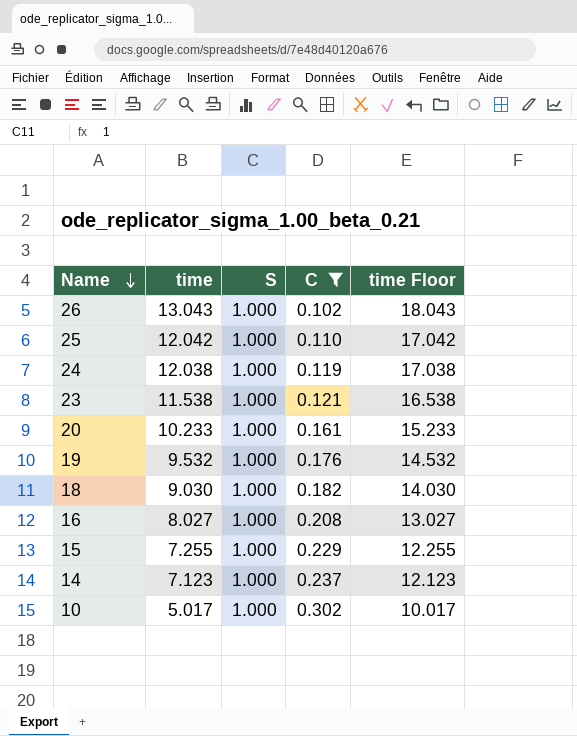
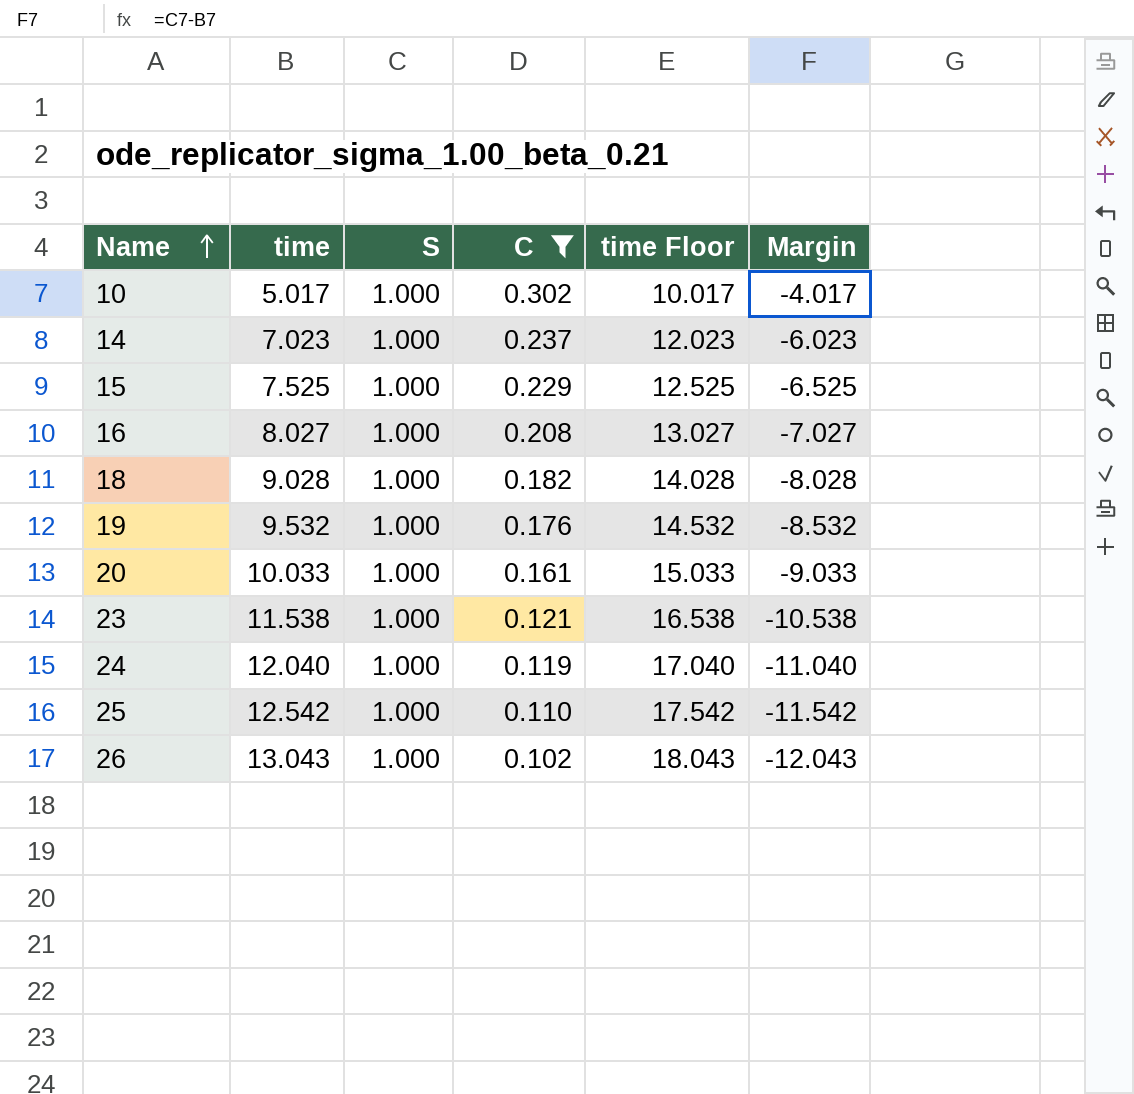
row order: Name descending -> Name ascending
column Margin | formula: none -> [S] - [time]
14 | time: 7.123 -> 7.023
14 | time Floor: 12.123 -> 12.023
15 | time: 7.255 -> 7.525
15 | time Floor: 12.255 -> 12.525
18 | time: 9.030 -> 9.028
18 | time Floor: 14.030 -> 14.028
20 | time: 10.233 -> 10.033
20 | time Floor: 15.233 -> 15.033
24 | time: 12.038 -> 12.040
24 | time Floor: 17.038 -> 17.040
25 | time: 12.042 -> 12.542
25 | time Floor: 17.042 -> 17.542

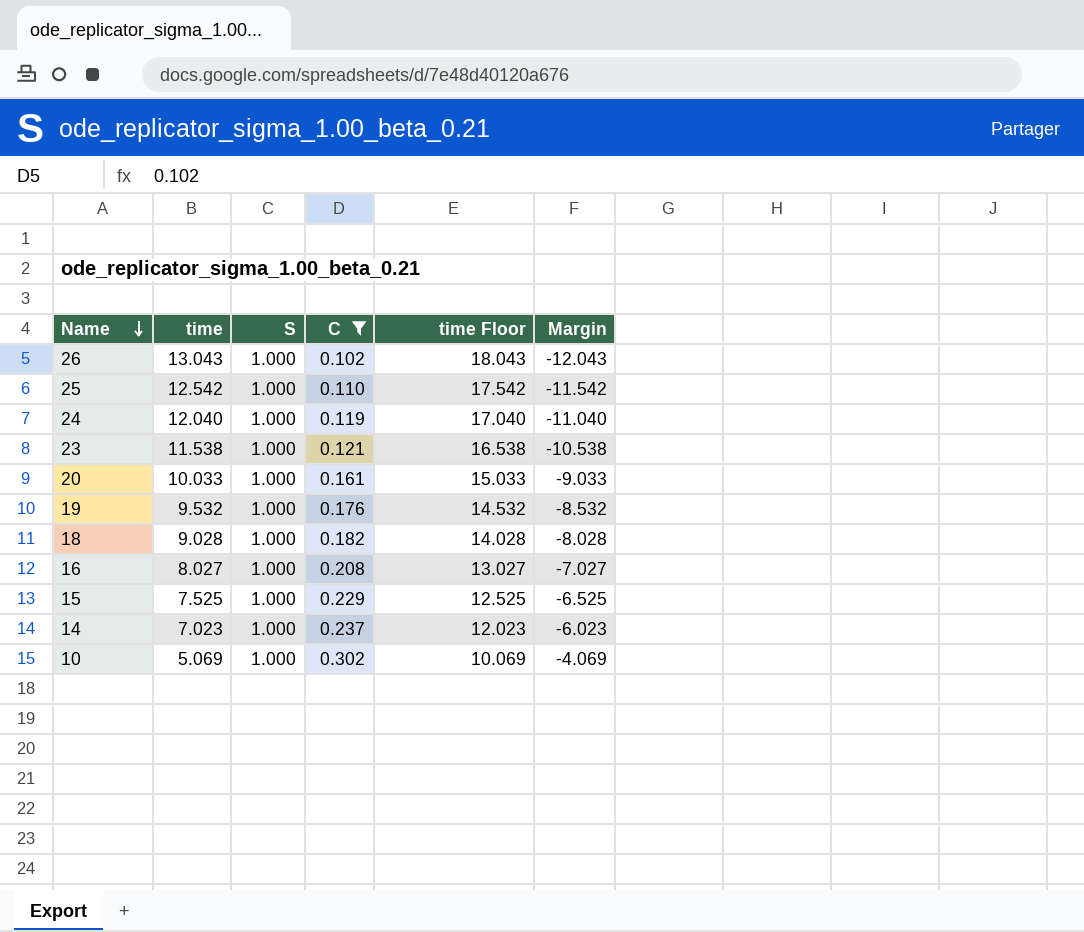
row order: Name ascending -> Name descending
10 | time: 5.017 -> 5.069
10 | time Floor: 10.017 -> 10.069
10 | Margin: -4.017 -> -4.069

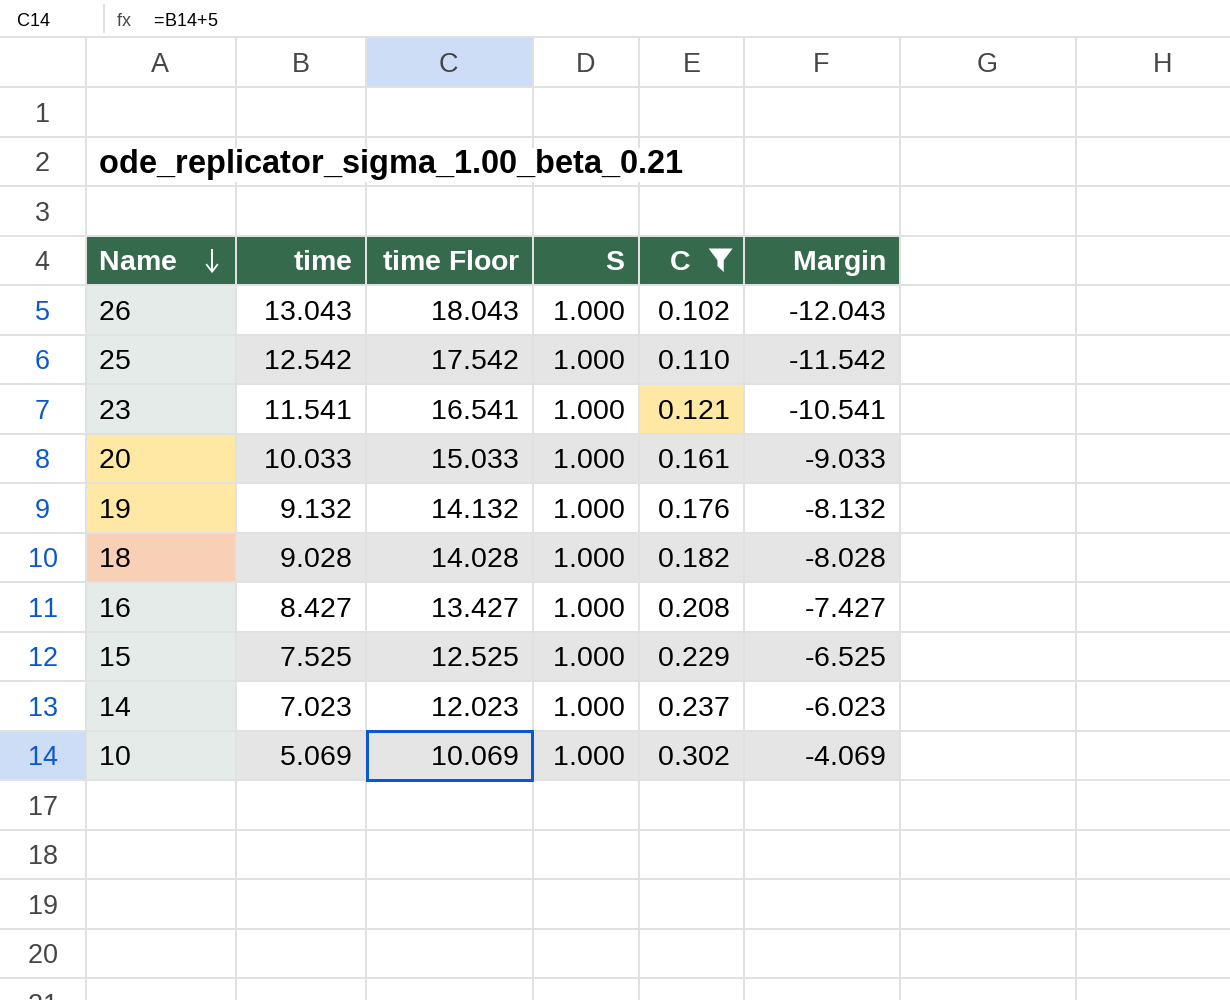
column time Floor | position: 5 -> 3
row 24: 12.040 | 1.000 | 0.119 | 17.040 | -11.040 -> none
23 | time: 11.538 -> 11.541
23 | time Floor: 16.538 -> 16.541
23 | Margin: -10.538 -> -10.541
19 | time: 9.532 -> 9.132
19 | time Floor: 14.532 -> 14.132
19 | Margin: -8.532 -> -8.132
16 | time: 8.027 -> 8.427
16 | time Floor: 13.027 -> 13.427
16 | Margin: -7.027 -> -7.427

